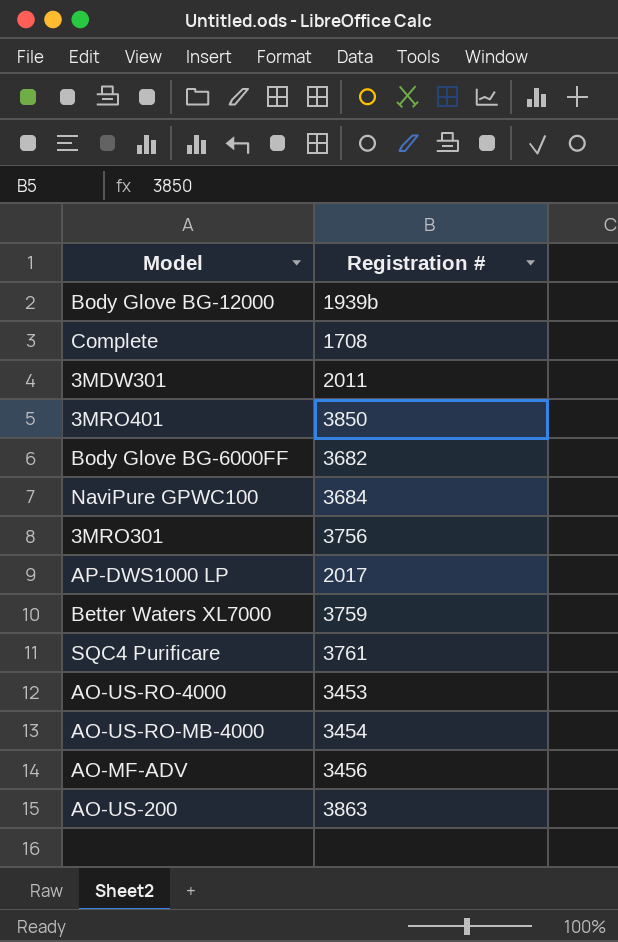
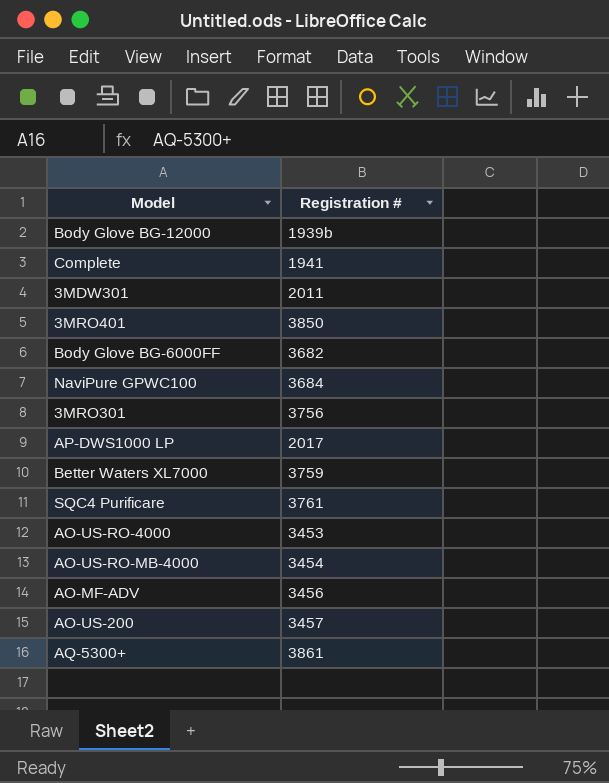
Complete | Registration #: 1708 -> 1941
AO-US-200 | Registration #: 3863 -> 3457
row AQ-5300+: none -> 3861

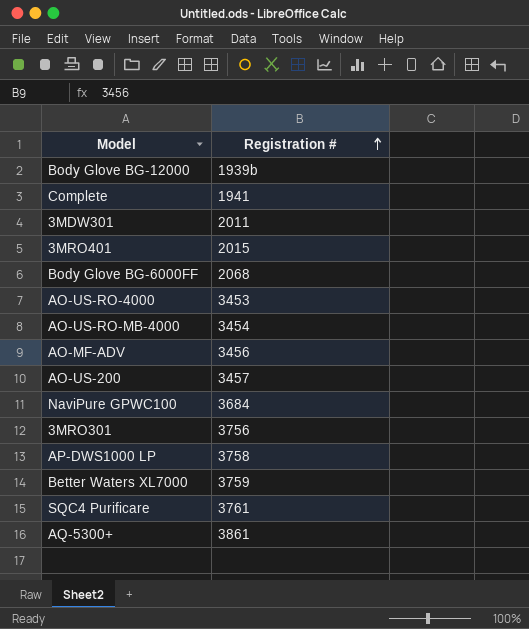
row order: none -> Registration # ascending
3MRO401 | Registration #: 3850 -> 2015
Body Glove BG-6000FF | Registration #: 3682 -> 2068
AP-DWS1000 LP | Registration #: 2017 -> 3758

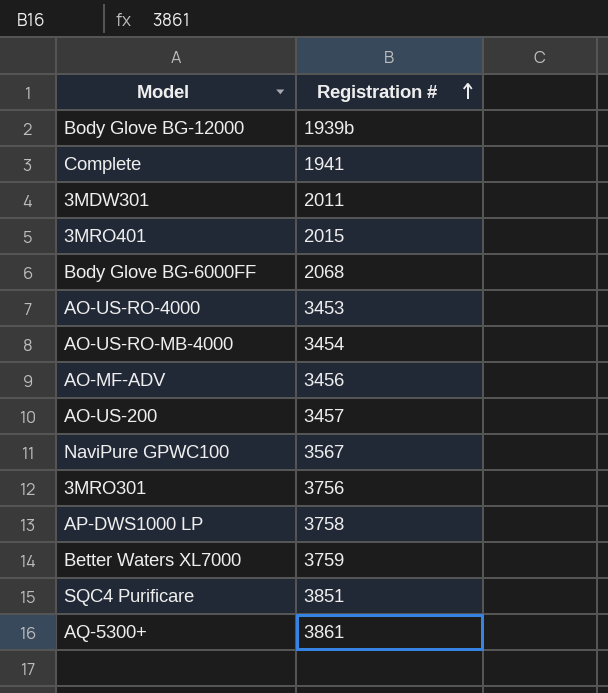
NaviPure GPWC100 | Registration #: 3684 -> 3567
SQC4 Purificare | Registration #: 3761 -> 3851

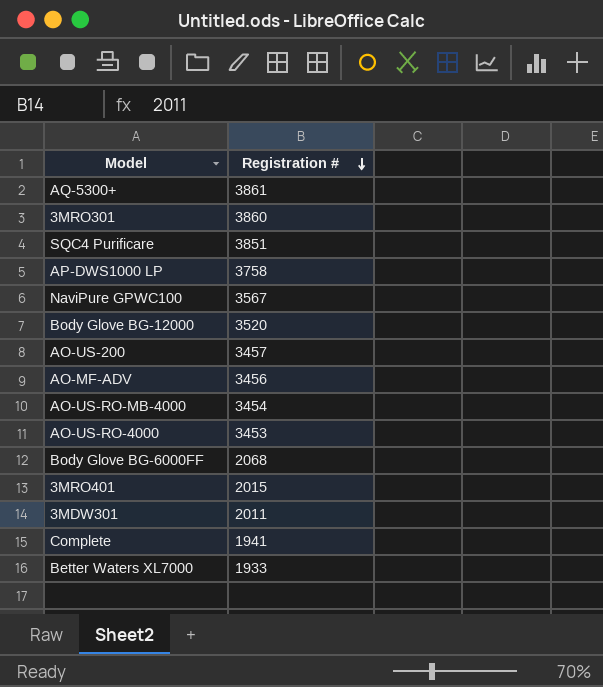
row order: Registration # ascending -> Registration # descending
3MRO301 | Registration #: 3756 -> 3860
Body Glove BG-12000 | Registration #: 1939b -> 3520
Better Waters XL7000 | Registration #: 3759 -> 1933

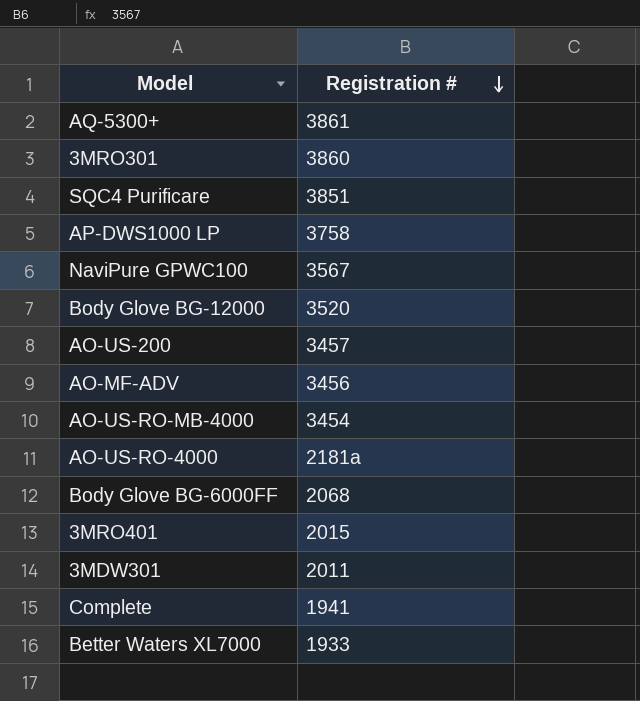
AO-US-RO-4000 | Registration #: 3453 -> 2181a

